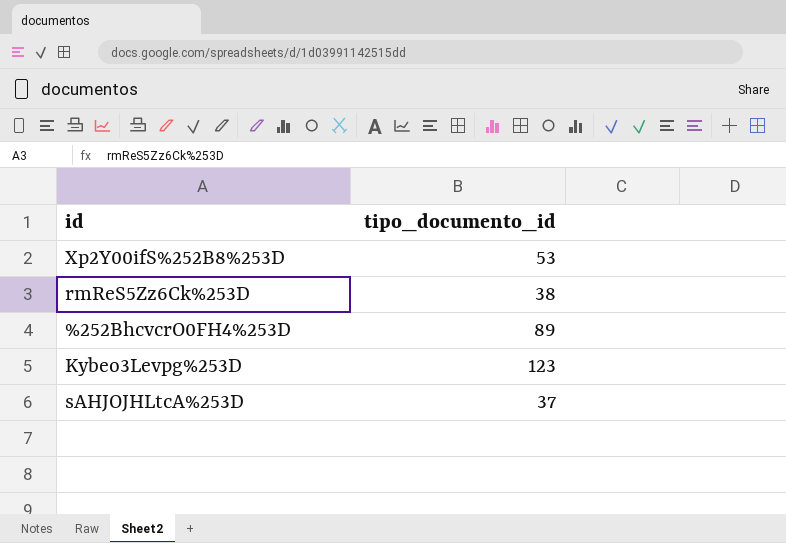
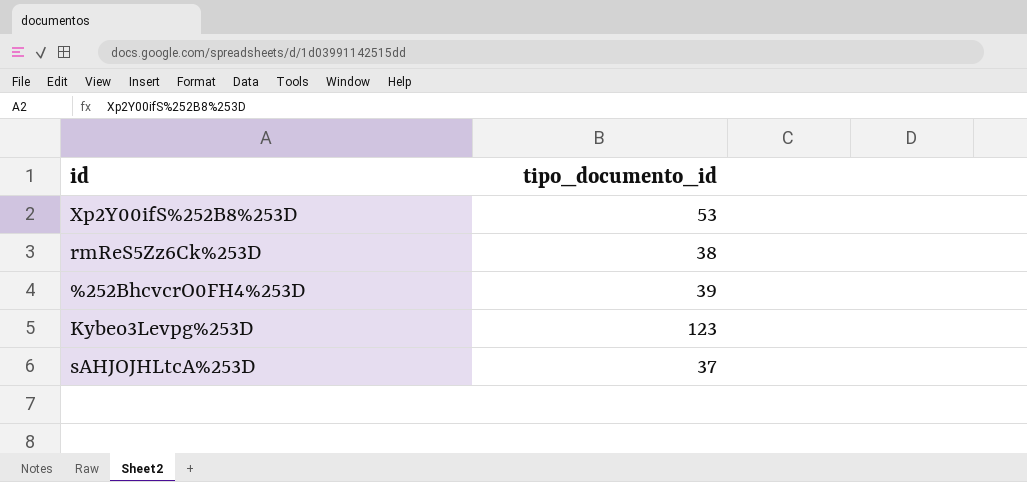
%252BhcvcrO0FH4%253D | tipo_documento_id: 89 -> 39

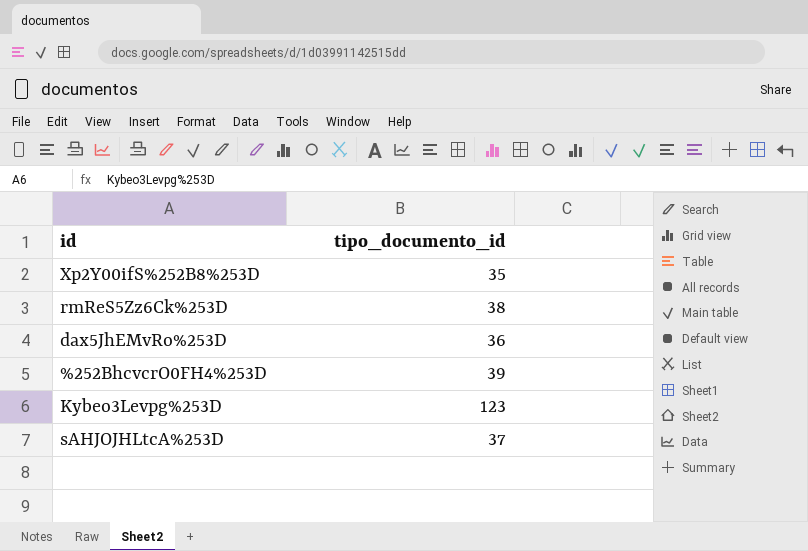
Xp2Y00ifS%252B8%253D | tipo_documento_id: 53 -> 35
row dax5JhEMvRo%253D: none -> 36

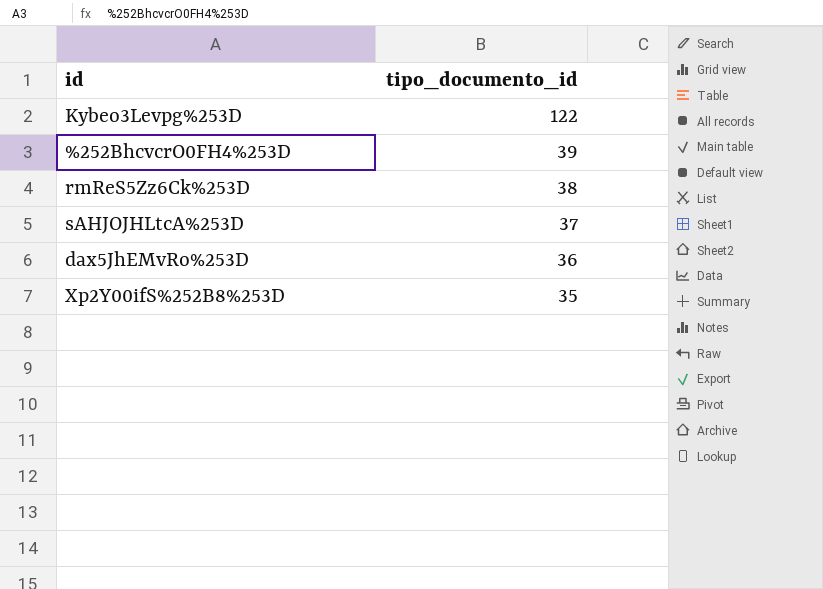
row order: none -> tipo_documento_id descending
Kybeo3Levpg%253D | tipo_documento_id: 123 -> 122

